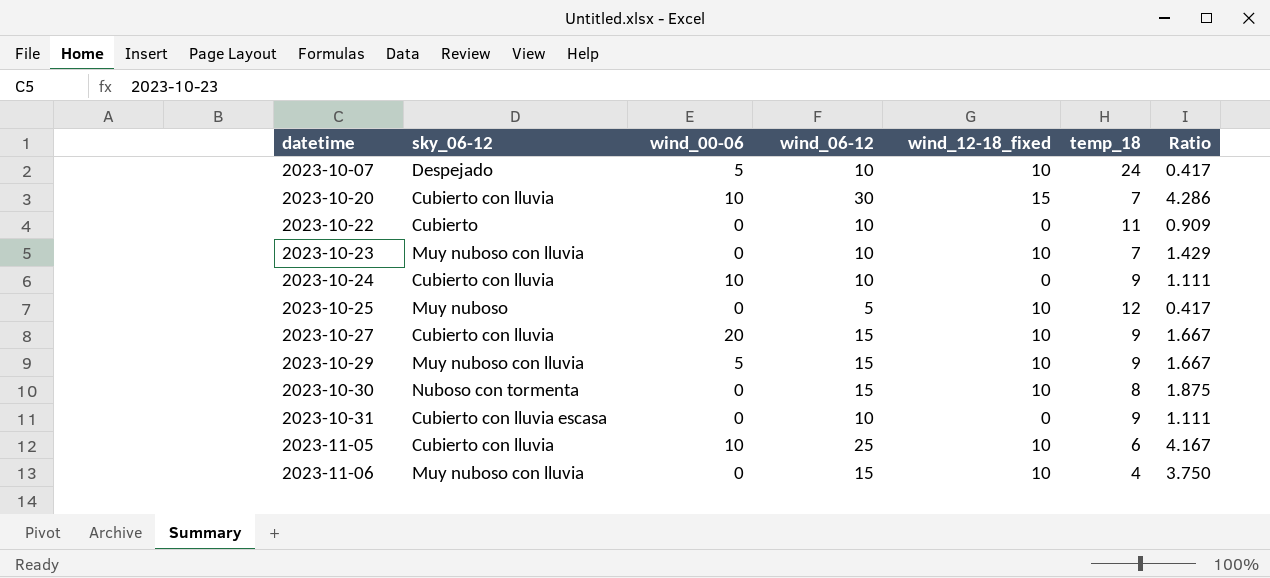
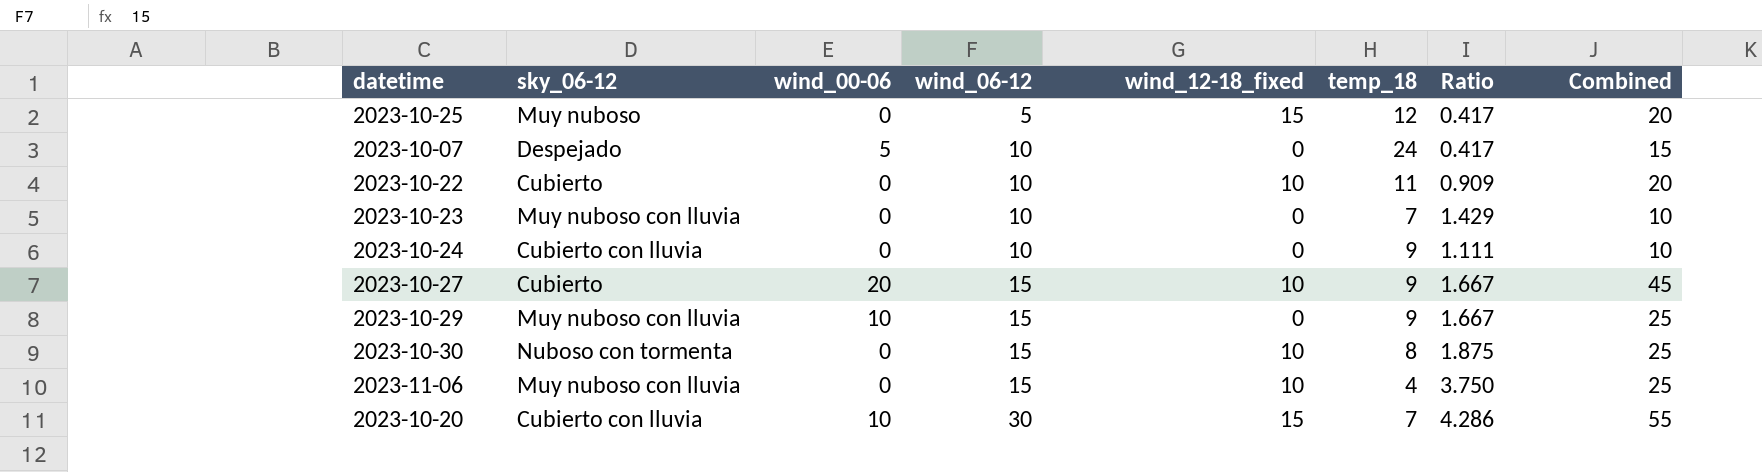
row order: datetime ascending -> wind_06-12 ascending
column Combined | formula: none -> [wind_00-06] + [wind_06-12] + [wind_12-18_fixed]
row 2023-10-31: Cubierto con lluvia escasa | 0 | 10 | 0 | 9 | 1.111 -> none
row 2023-11-05: Cubierto con lluvia | 10 | 25 | 10 | 6 | 4.167 -> none
2023-10-25 | wind_12-18_fixed: 10 -> 15
2023-10-07 | wind_12-18_fixed: 10 -> 0
2023-10-22 | wind_12-18_fixed: 0 -> 10
2023-10-23 | wind_12-18_fixed: 10 -> 0
2023-10-24 | wind_00-06: 10 -> 0
2023-10-27 | sky_06-12: Cubierto con lluvia -> Cubierto
2023-10-29 | wind_00-06: 5 -> 10
2023-10-29 | wind_12-18_fixed: 10 -> 0

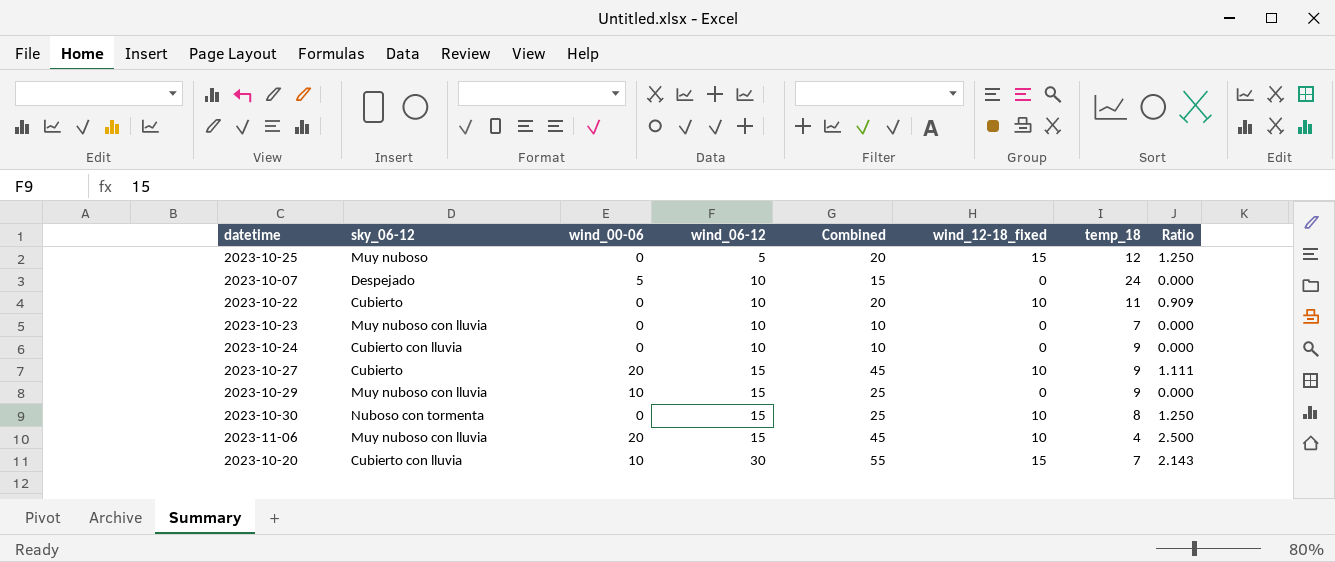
column Combined | position: 8 -> 5
column Ratio | formula: [wind_06-12] / [temp_18] -> [wind_12-18_fixed] / [temp_18]
2023-11-06 | wind_00-06: 0 -> 20
2023-11-06 | Combined: 25 -> 45

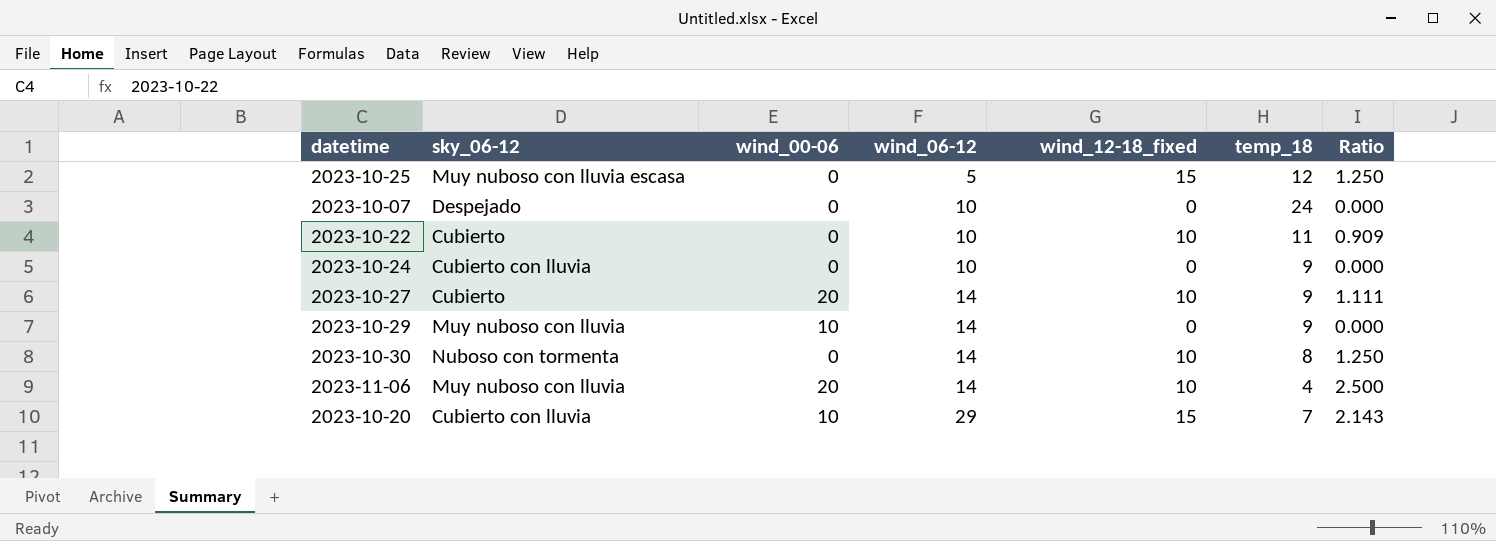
column Combined | formula: [wind_00-06] + [wind_06-12] + [wind_12-18_fixed] -> none
row 2023-10-23: Muy nuboso con lluvia | 0 | 10 | 10 | 0 | 7 | 0.000 -> none
2023-10-25 | sky_06-12: Muy nuboso -> Muy nuboso con lluvia escasa
2023-10-07 | wind_00-06: 5 -> 0
2023-10-27 | wind_06-12: 15 -> 14
2023-10-29 | wind_06-12: 15 -> 14
2023-10-30 | wind_06-12: 15 -> 14
2023-11-06 | wind_06-12: 15 -> 14
2023-10-20 | wind_06-12: 30 -> 29

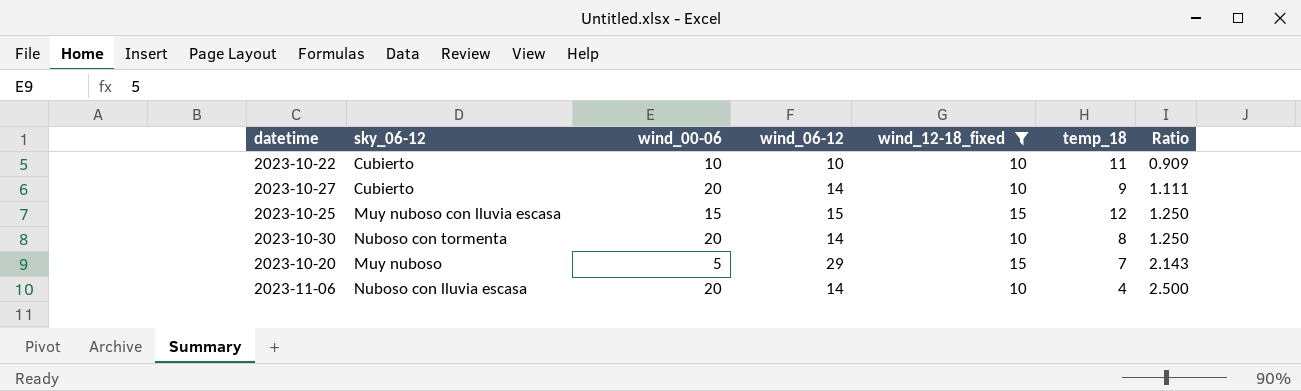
filter: none -> wind_12-18_fixed != 0
row order: wind_06-12 ascending -> Ratio ascending
2023-10-22 | wind_00-06: 0 -> 10
2023-10-25 | wind_00-06: 0 -> 15
2023-10-25 | wind_06-12: 5 -> 15
2023-10-30 | wind_00-06: 0 -> 20
2023-10-20 | sky_06-12: Cubierto con lluvia -> Muy nuboso
2023-10-20 | wind_00-06: 10 -> 5
2023-11-06 | sky_06-12: Muy nuboso con lluvia -> Nuboso con lluvia escasa

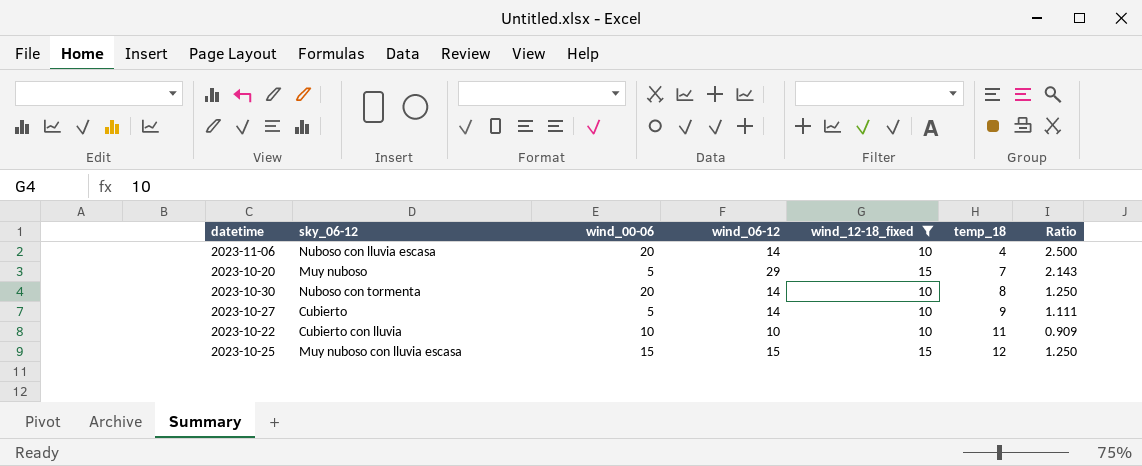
row order: Ratio ascending -> temp_18 ascending
2023-10-27 | wind_00-06: 20 -> 5
2023-10-22 | sky_06-12: Cubierto -> Cubierto con lluvia

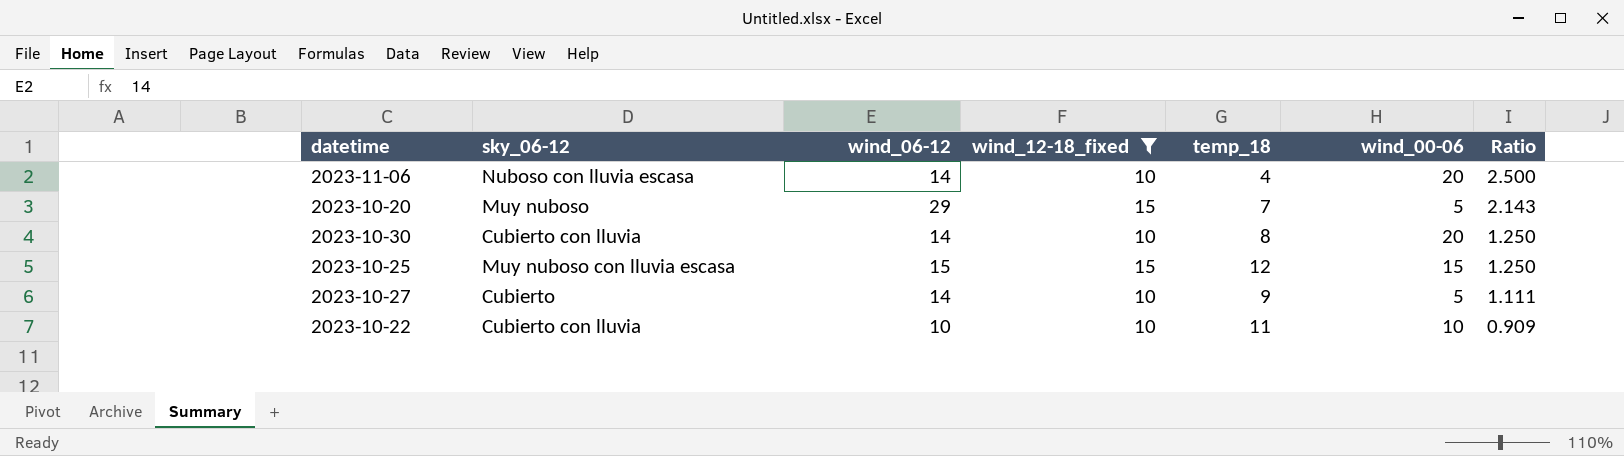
row order: temp_18 ascending -> Ratio descending
column wind_00-06 | position: 3 -> 6
2023-10-30 | sky_06-12: Nuboso con tormenta -> Cubierto con lluvia

